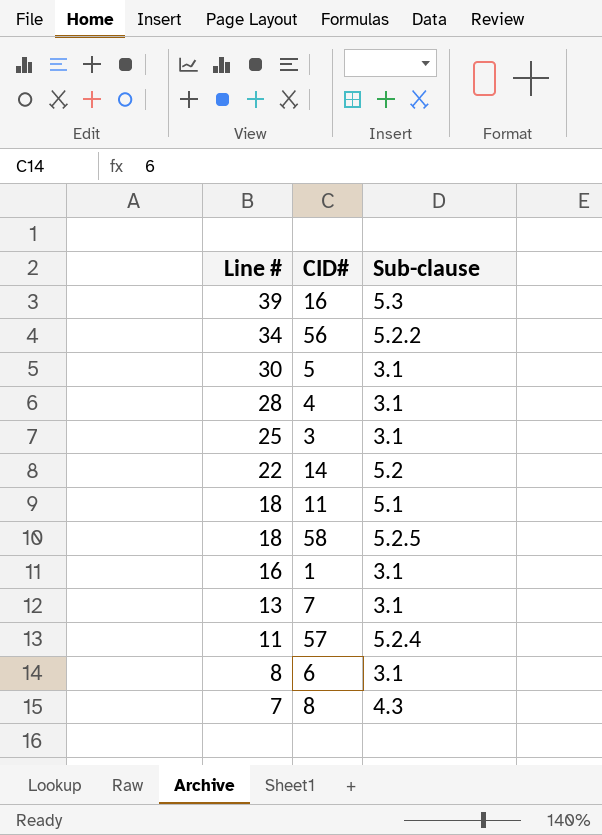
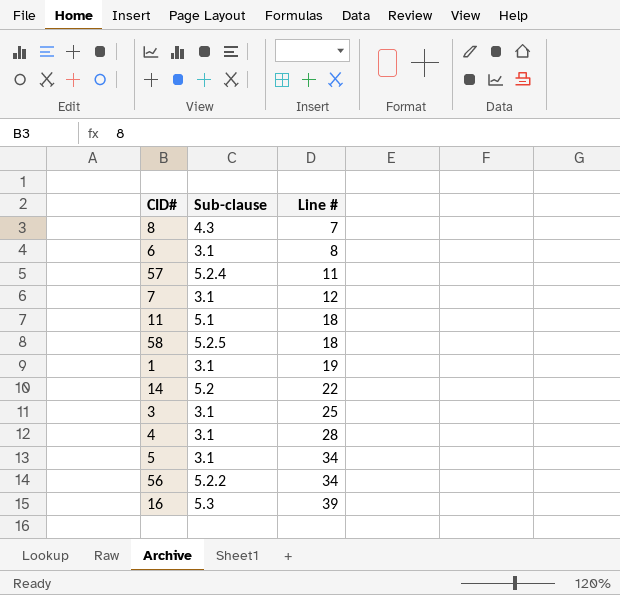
row order: Line # descending -> Line # ascending
column Line # | position: 1 -> 3
7 | Line #: 13 -> 12
1 | Line #: 16 -> 19
5 | Line #: 30 -> 34

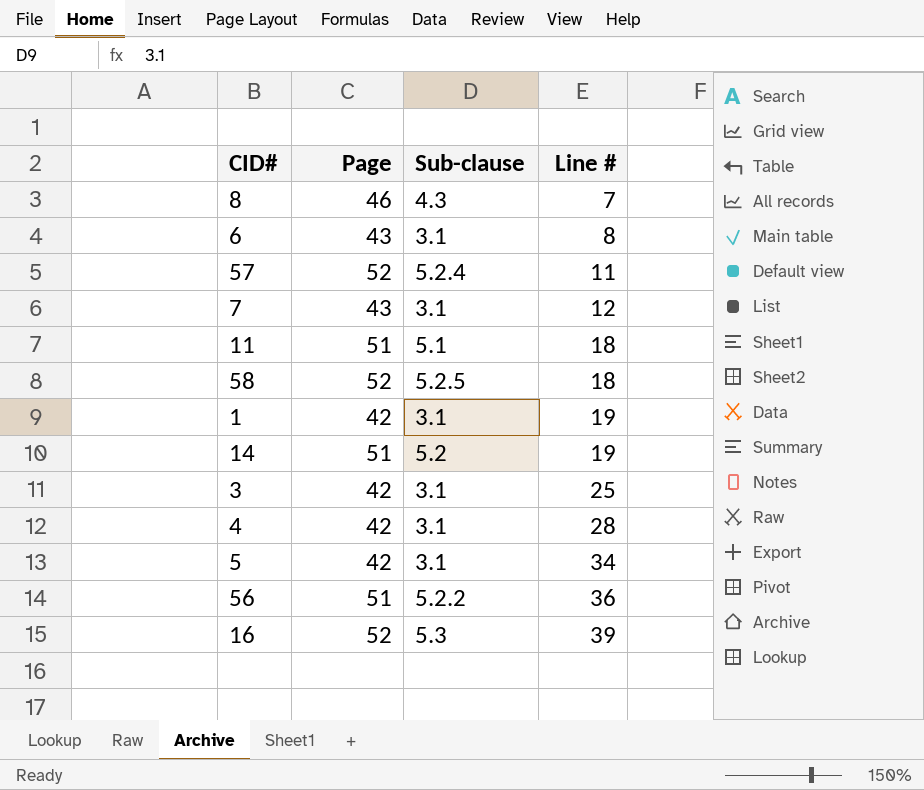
column Page | position: none -> 2
14 | Line #: 22 -> 19
56 | Line #: 34 -> 36

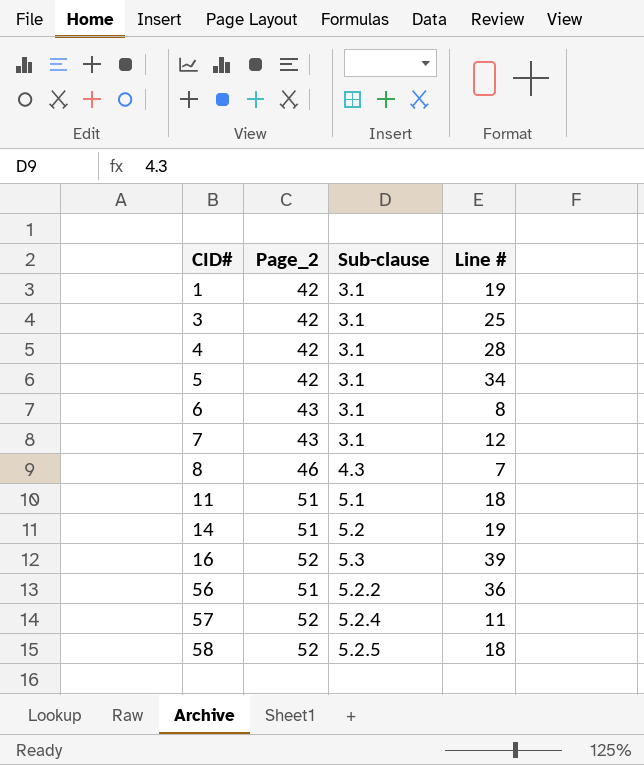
row order: Line # ascending -> CID# ascending
column name: Page -> Page_2

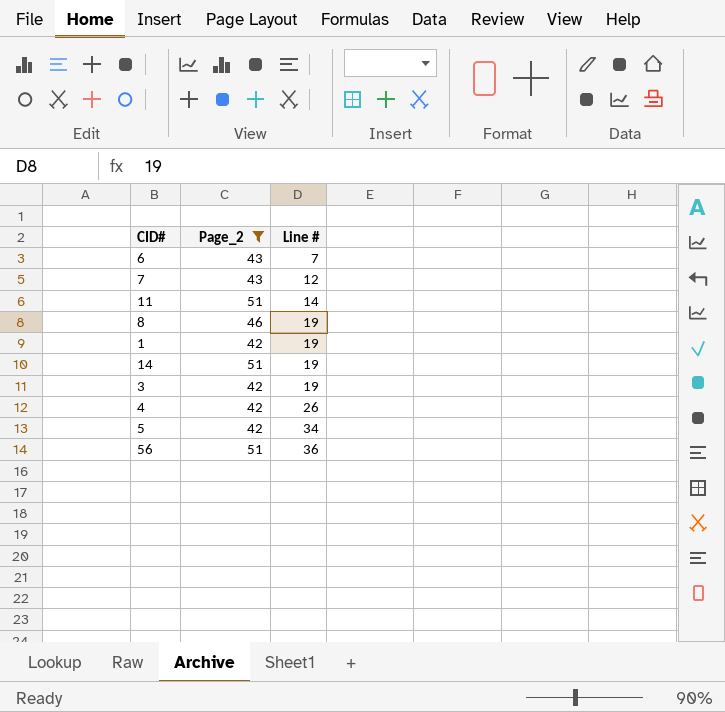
filter: none -> Page_2 != 52
row order: CID# ascending -> Line # ascending
column Sub-clause | position: 3 -> none
6 | Line #: 8 -> 7
11 | Line #: 18 -> 14
8 | Line #: 7 -> 19
3 | Line #: 25 -> 19
4 | Line #: 28 -> 26

